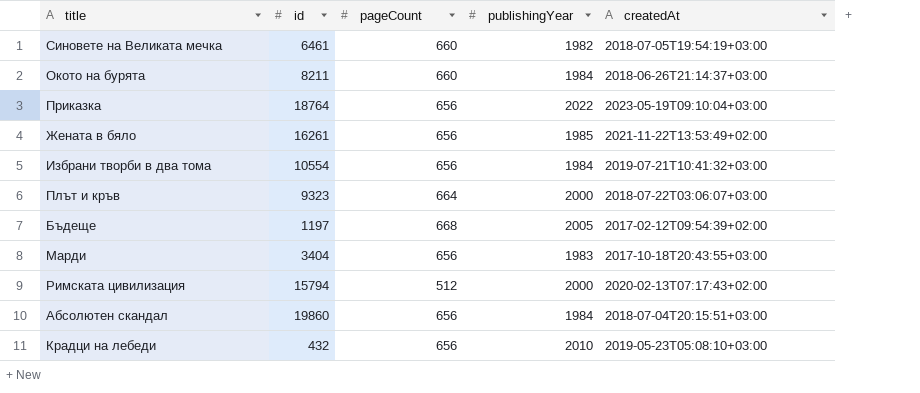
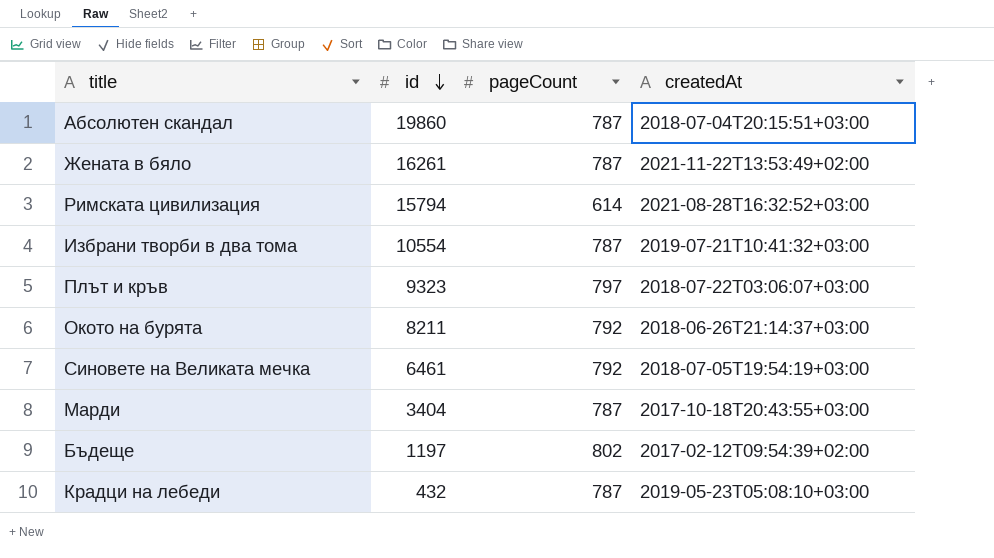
row order: none -> id descending
column publishingYear | position: 4 -> none
row Приказка: 18764 | 656 | 2022 | 2023-05-19T09:10:04+03:00 -> none
Абсолютен скандал | pageCount: 656 -> 787
Жената в бяло | pageCount: 656 -> 787
Римската цивилизация | pageCount: 512 -> 614
Римската цивилизация | createdAt: 2020-02-13T07:17:43+02:00 -> 2021-08-28T16:32:52+03:00
Избрани творби в два тома | pageCount: 656 -> 787
Плът и кръв | pageCount: 664 -> 797
Окото на бурята | pageCount: 660 -> 792
Синовете на Великата мечка | pageCount: 660 -> 792
Марди | pageCount: 656 -> 787
Бъдеще | pageCount: 668 -> 802
Крадци на лебеди | pageCount: 656 -> 787

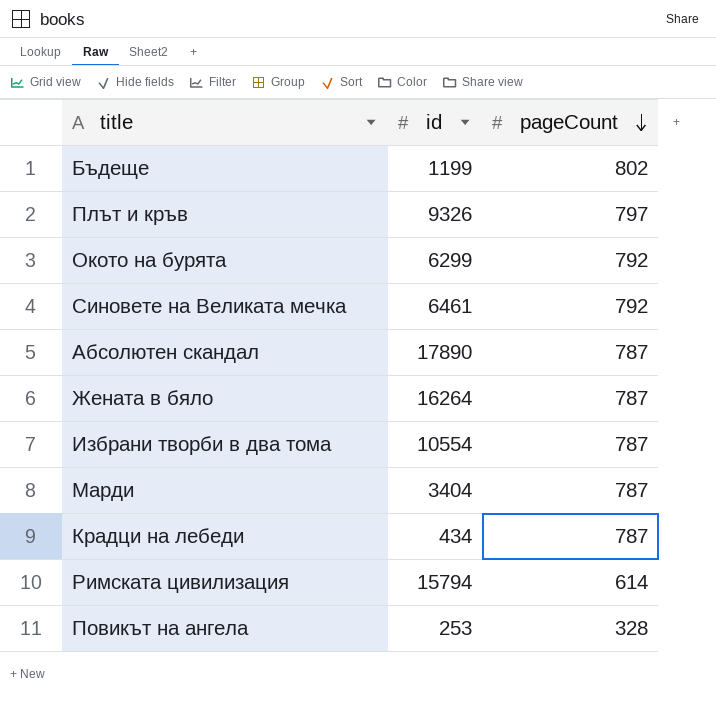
row order: id descending -> pageCount descending
column createdAt | position: 4 -> none
Бъдеще | id: 1197 -> 1199
Плът и кръв | id: 9323 -> 9326
Окото на бурята | id: 8211 -> 6299
Абсолютен скандал | id: 19860 -> 17890
Жената в бяло | id: 16261 -> 16264
Крадци на лебеди | id: 432 -> 434
row Повикът на ангела: none -> 253 | 328

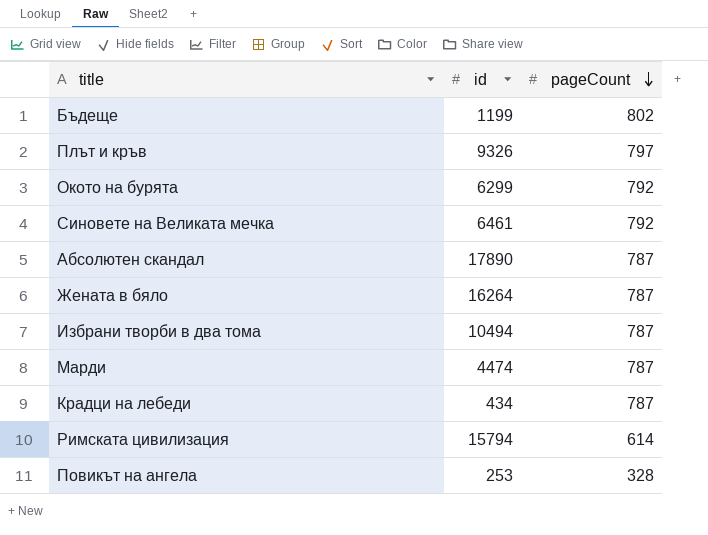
Избрани творби в два тома | id: 10554 -> 10494
Марди | id: 3404 -> 4474

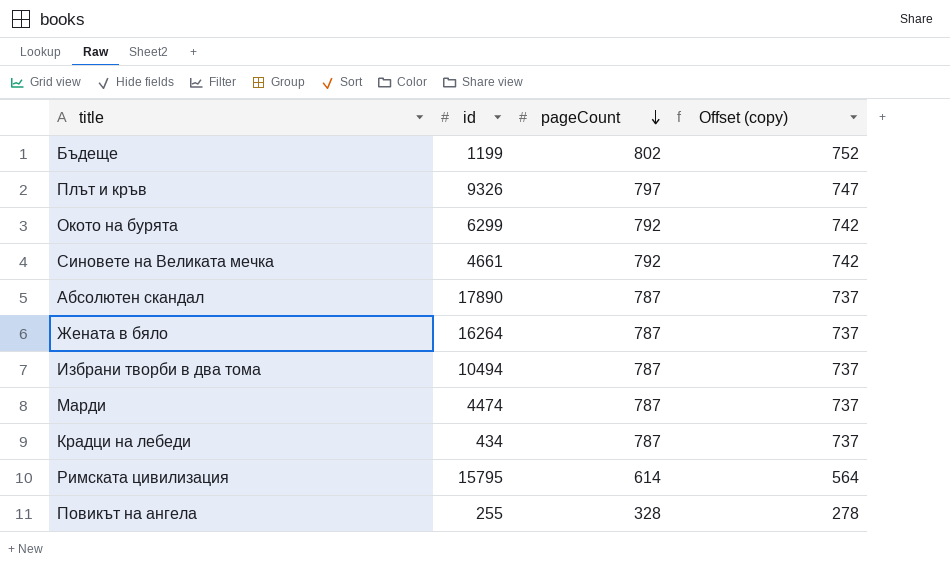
column Offset (copy) | formula: none -> [pageCount] - 50
Синовете на Великата мечка | id: 6461 -> 4661
Римската цивилизация | id: 15794 -> 15795
Повикът на ангела | id: 253 -> 255

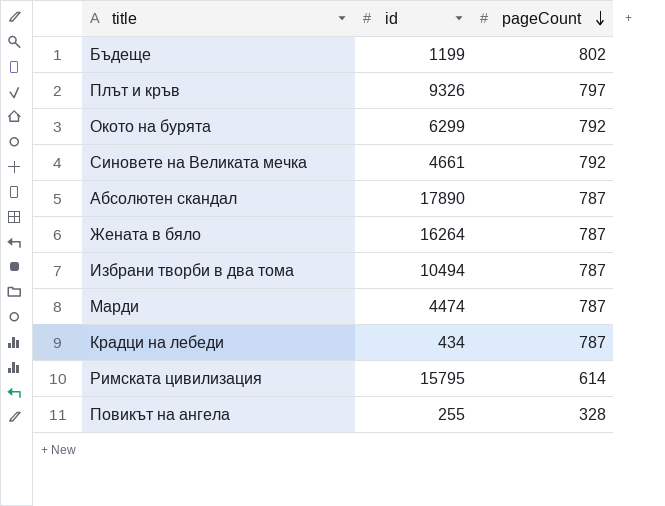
column Offset (copy) | formula: [pageCount] - 50 -> none

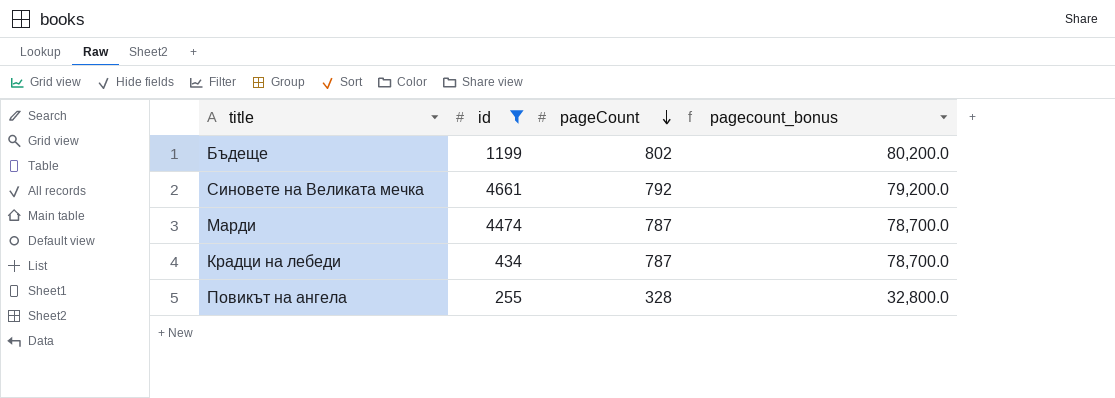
filter: none -> id <= 4661
column pagecount_bonus | formula: none -> [pageCount] * 100

